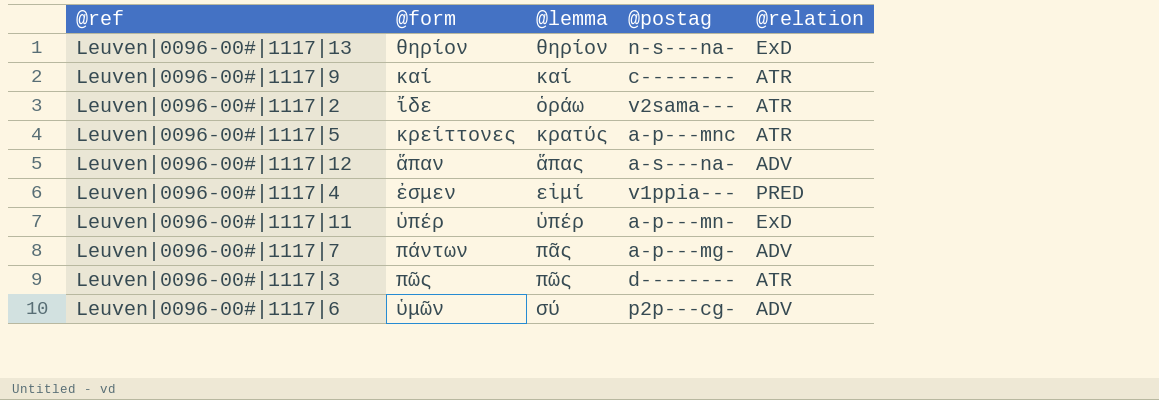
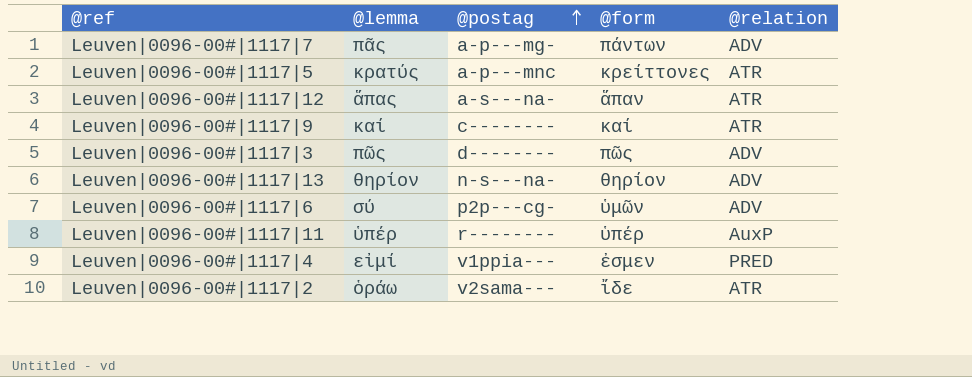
row order: none -> @postag ascending
column @form | position: 2 -> 4
Leuven|0096-00#|1117|12 | @relation: ADV -> ATR
Leuven|0096-00#|1117|3 | @relation: ATR -> ADV
Leuven|0096-00#|1117|13 | @relation: ExD -> ADV
Leuven|0096-00#|1117|11 | @postag: a-p---mn- -> r--------
Leuven|0096-00#|1117|11 | @relation: ExD -> AuxP

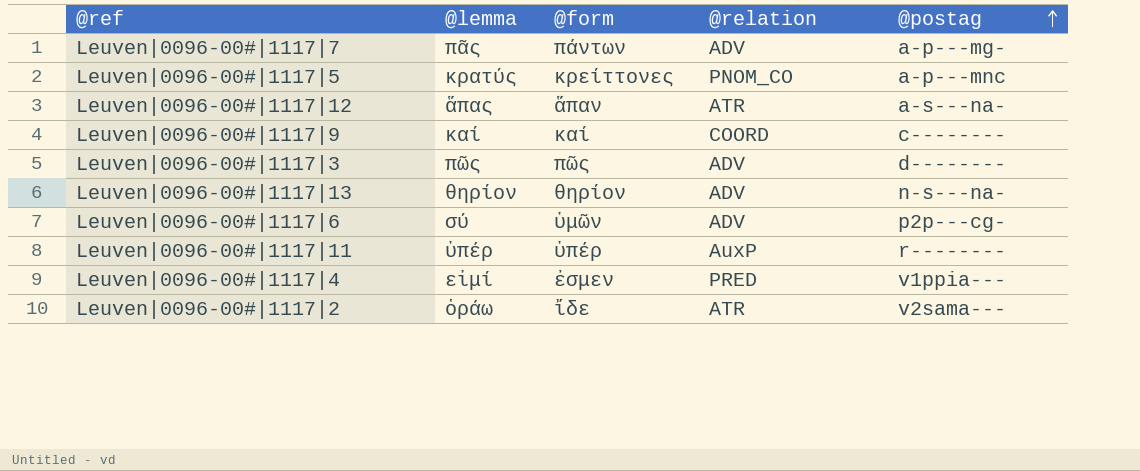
column @postag | position: 3 -> 5
Leuven|0096-00#|1117|5 | @relation: ATR -> PNOM_CO
Leuven|0096-00#|1117|9 | @relation: ATR -> COORD

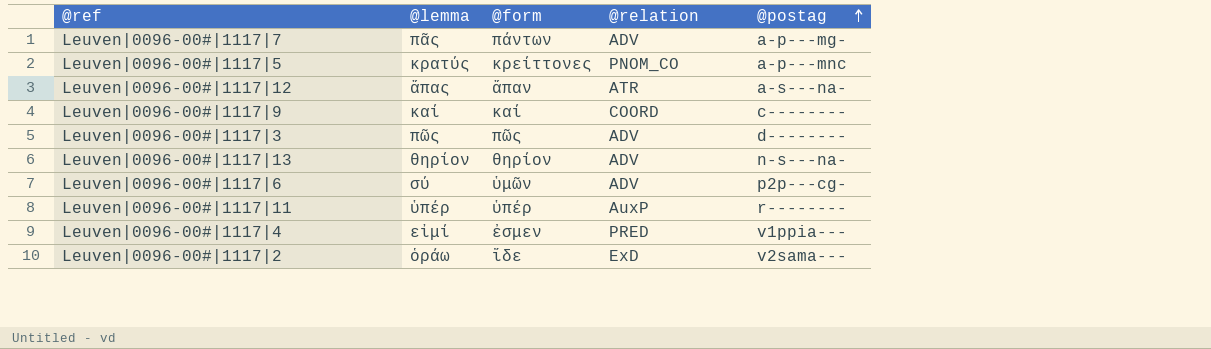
Leuven|0096-00#|1117|2 | @relation: ATR -> ExD

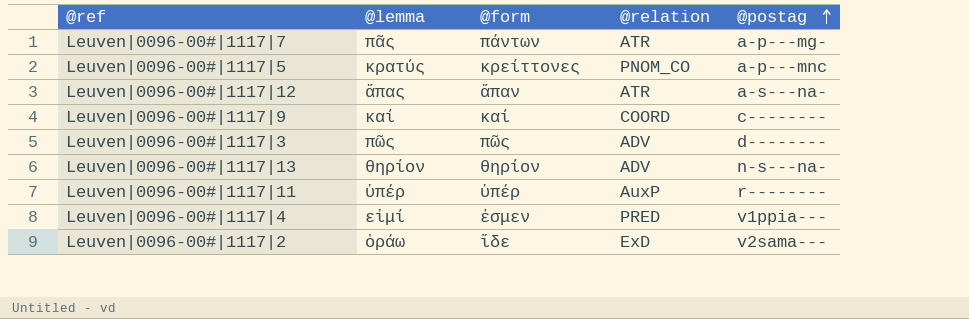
row Leuven|0096-00#|1117|6: σύ | ὑμῶν | ADV | p2p---cg- -> none
Leuven|0096-00#|1117|7 | @relation: ADV -> ATR

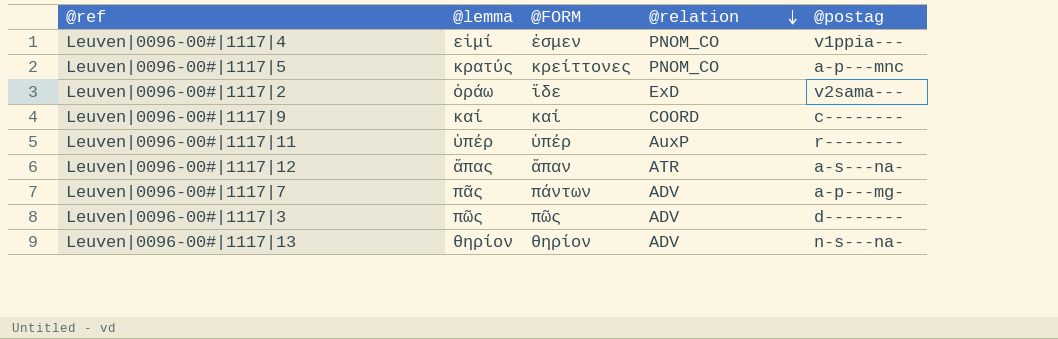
row order: @postag ascending -> @relation descending
column name: @form -> @FORM
Leuven|0096-00#|1117|4 | @relation: PRED -> PNOM_CO
Leuven|0096-00#|1117|7 | @relation: ATR -> ADV

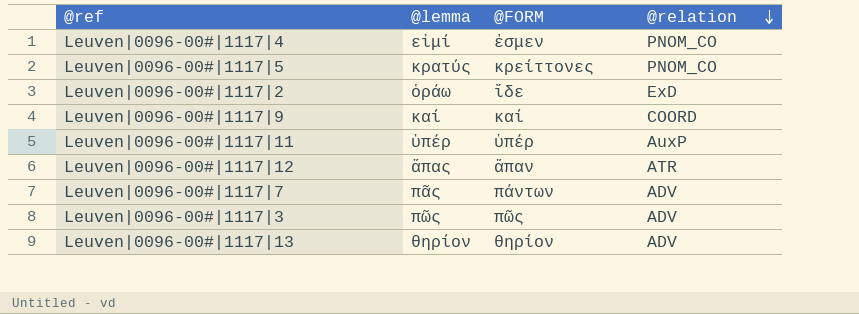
column @postag | position: 5 -> none

